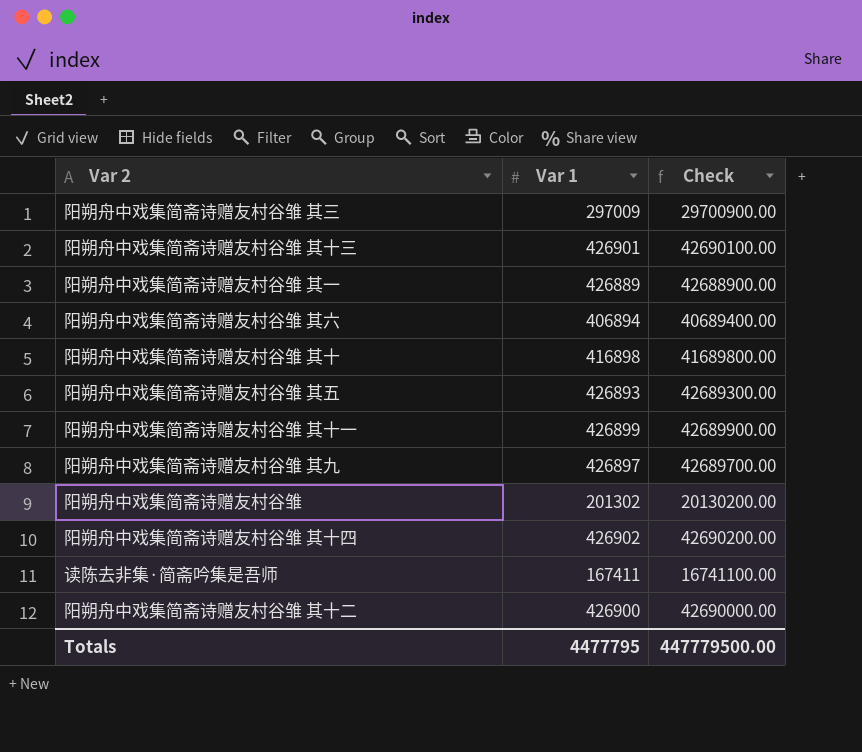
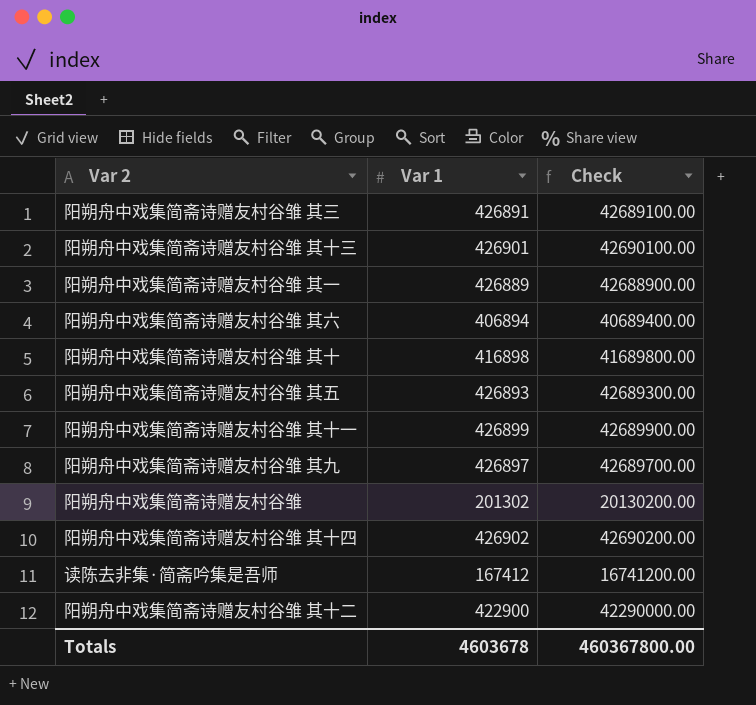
阳朔舟中戏集简斋诗赠友村谷雏 其三 | Var 1: 297009 -> 426891
阳朔舟中戏集简斋诗赠友村谷雏 其三 | Check: 29700900.00 -> 42689100.00
读陈去非集·简斋吟集是吾师 | Var 1: 167411 -> 167412
读陈去非集·简斋吟集是吾师 | Check: 16741100.00 -> 16741200.00
阳朔舟中戏集简斋诗赠友村谷雏 其十二 | Var 1: 426900 -> 422900
阳朔舟中戏集简斋诗赠友村谷雏 其十二 | Check: 42690000.00 -> 42290000.00
Totals | Var 1: 4477795 -> 4603678
Totals | Check: 447779500.00 -> 460367800.00

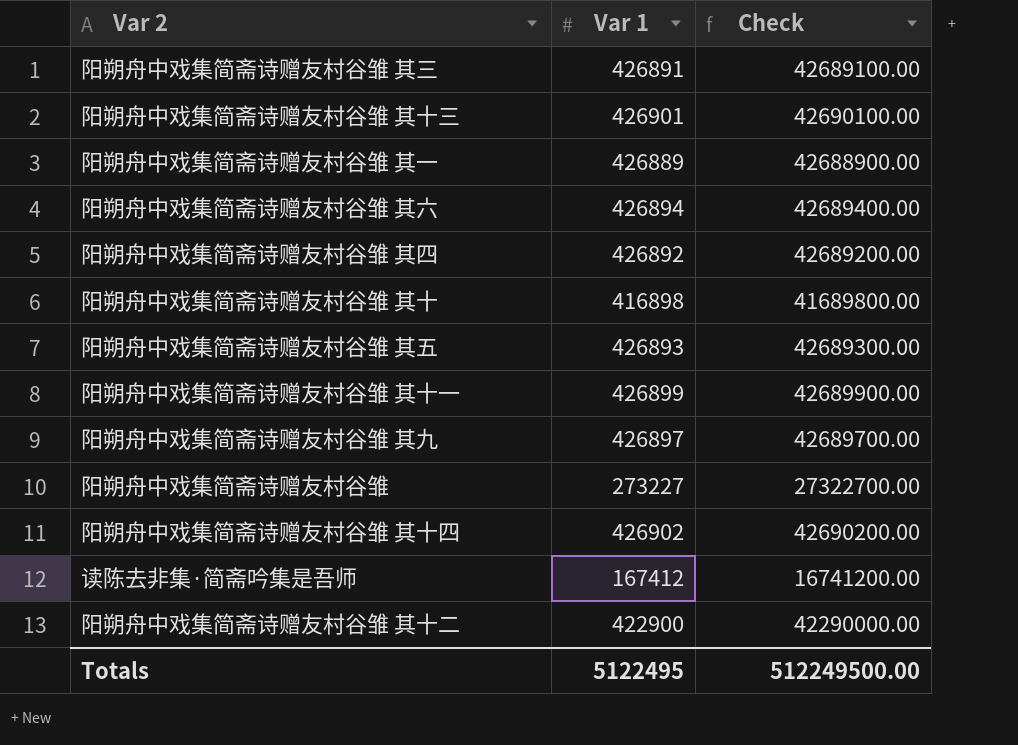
阳朔舟中戏集简斋诗赠友村谷雏 其六 | Var 1: 406894 -> 426894
阳朔舟中戏集简斋诗赠友村谷雏 其六 | Check: 40689400.00 -> 42689400.00
row 阳朔舟中戏集简斋诗赠友村谷雏 其四: none -> 426892 | 42689200.00
阳朔舟中戏集简斋诗赠友村谷雏 | Var 1: 201302 -> 273227
阳朔舟中戏集简斋诗赠友村谷雏 | Check: 20130200.00 -> 27322700.00
Totals | Var 1: 4603678 -> 5122495
Totals | Check: 460367800.00 -> 512249500.00

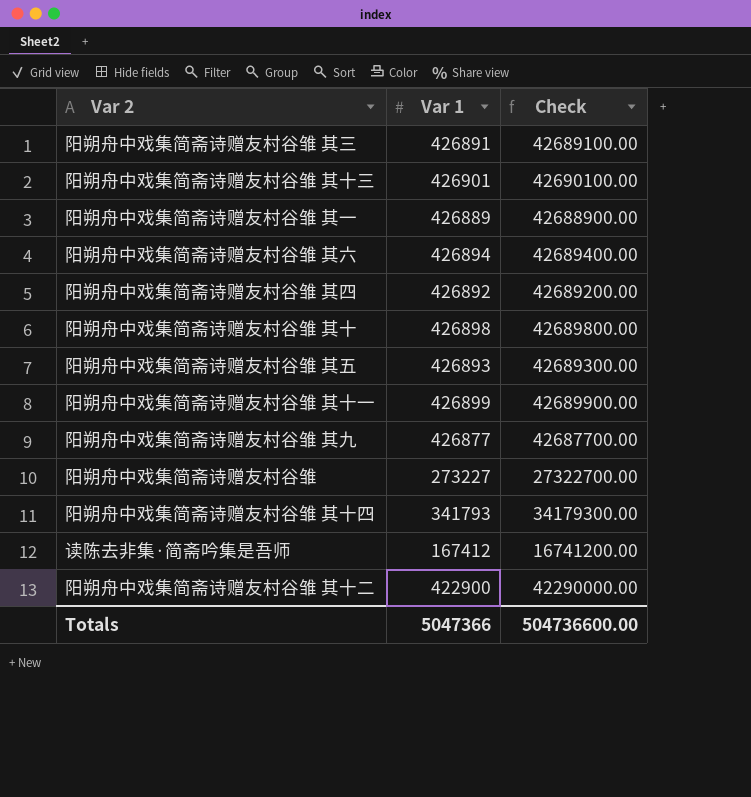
阳朔舟中戏集简斋诗赠友村谷雏 其十 | Var 1: 416898 -> 426898
阳朔舟中戏集简斋诗赠友村谷雏 其十 | Check: 41689800.00 -> 42689800.00
阳朔舟中戏集简斋诗赠友村谷雏 其九 | Var 1: 426897 -> 426877
阳朔舟中戏集简斋诗赠友村谷雏 其九 | Check: 42689700.00 -> 42687700.00
阳朔舟中戏集简斋诗赠友村谷雏 其十四 | Var 1: 426902 -> 341793
阳朔舟中戏集简斋诗赠友村谷雏 其十四 | Check: 42690200.00 -> 34179300.00
Totals | Var 1: 5122495 -> 5047366
Totals | Check: 512249500.00 -> 504736600.00

